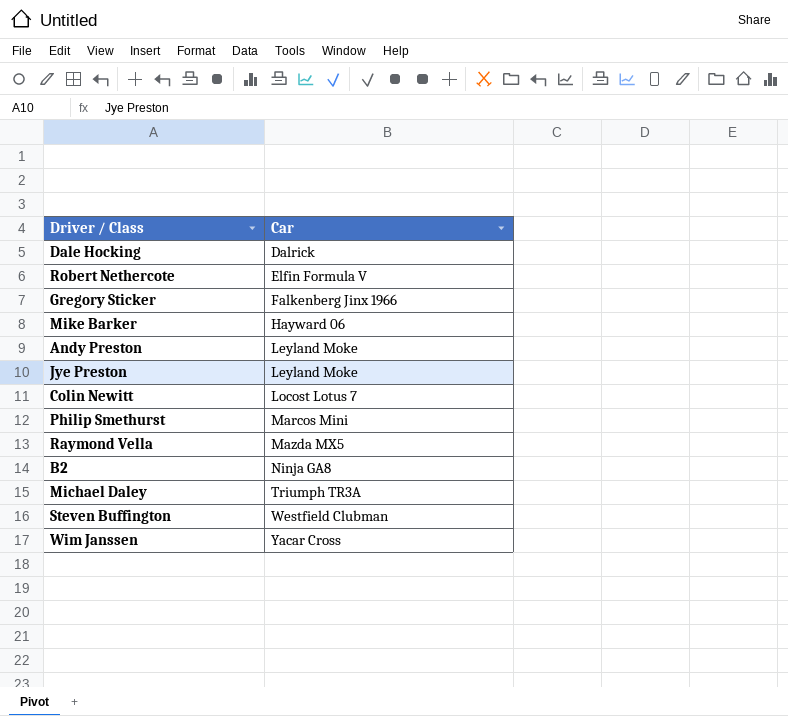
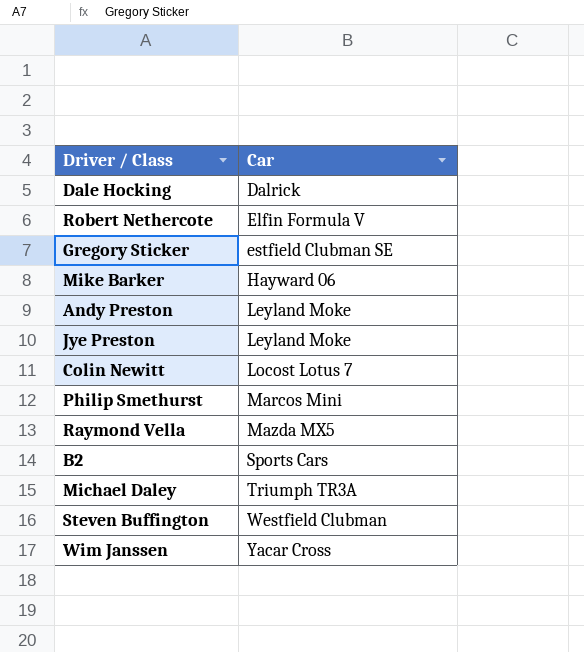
Gregory Sticker | Car: Falkenberg Jinx 1966 -> estfield Clubman SE
B2 | Car: Ninja GA8 -> Sports Cars

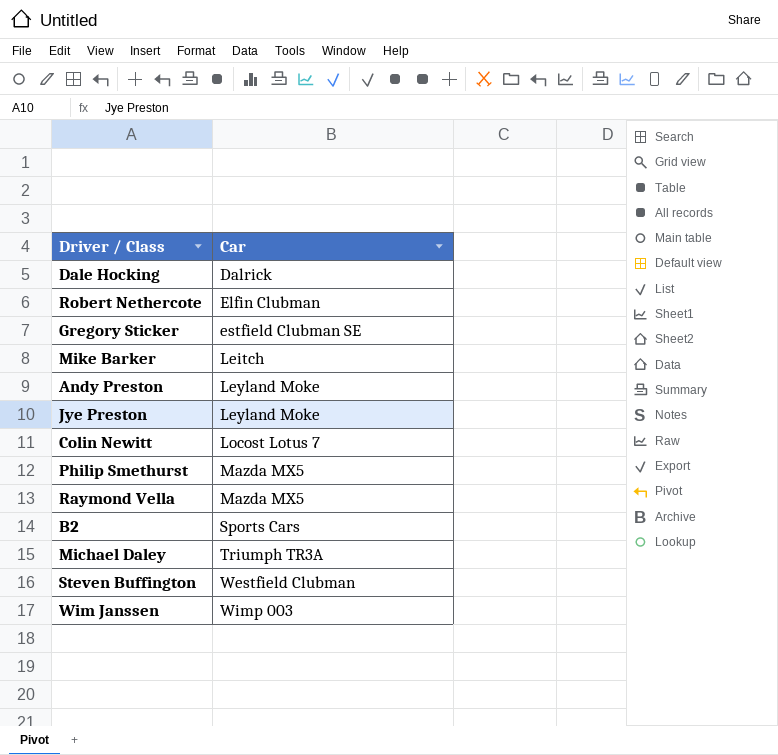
Robert Nethercote | Car: Elfin Formula V -> Elfin Clubman
Mike Barker | Car: Hayward 06 -> Leitch
Philip Smethurst | Car: Marcos Mini -> Mazda MX5
Wim Janssen | Car: Yacar Cross -> Wimp 003

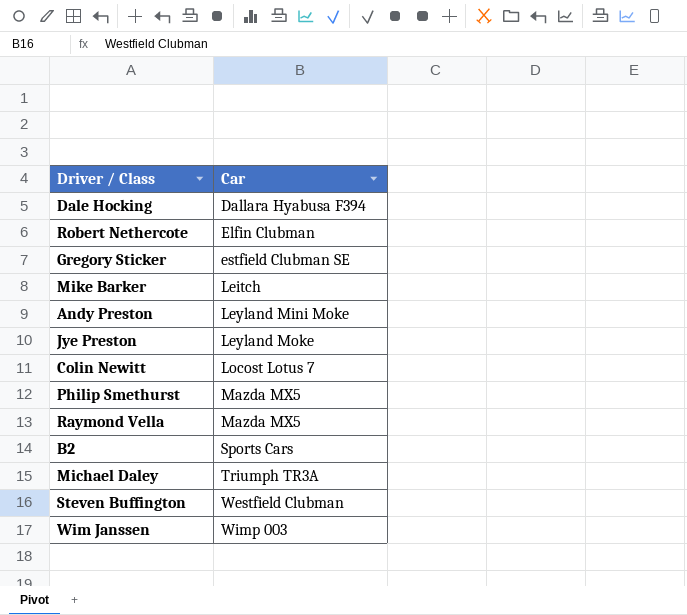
Dale Hocking | Car: Dalrick -> Dallara Hyabusa F394
Andy Preston | Car: Leyland Moke -> Leyland Mini Moke

